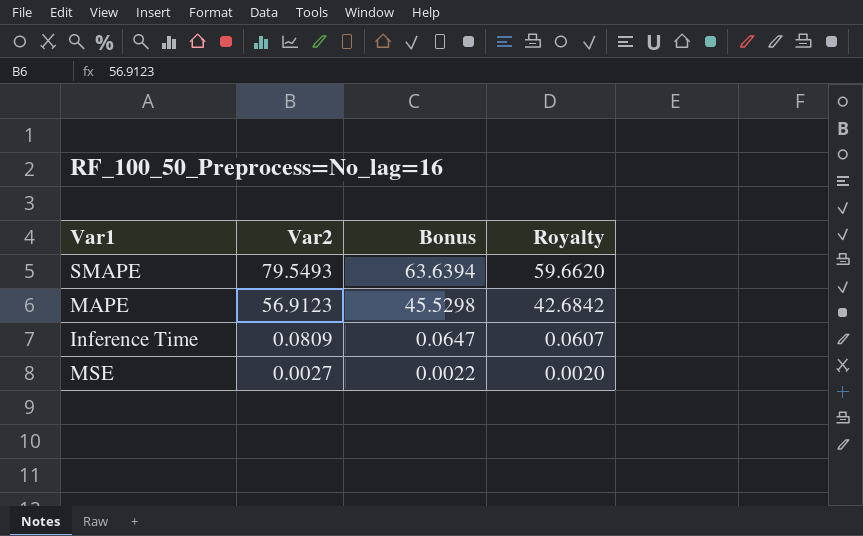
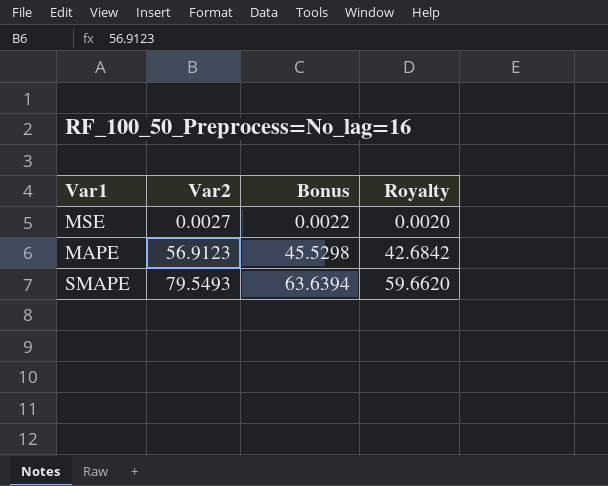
row order: Var2 descending -> Var2 ascending
row Inference Time: 0.0809 | 0.0647 | 0.0607 -> none

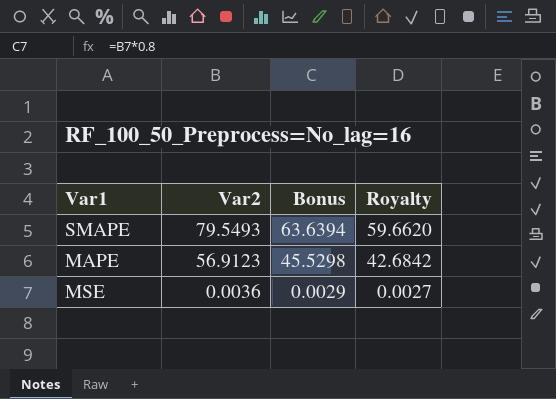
row order: Var2 ascending -> Var2 descending
MSE | Var2: 0.0027 -> 0.0036
MSE | Bonus: 0.0022 -> 0.0029
MSE | Royalty: 0.0020 -> 0.0027

